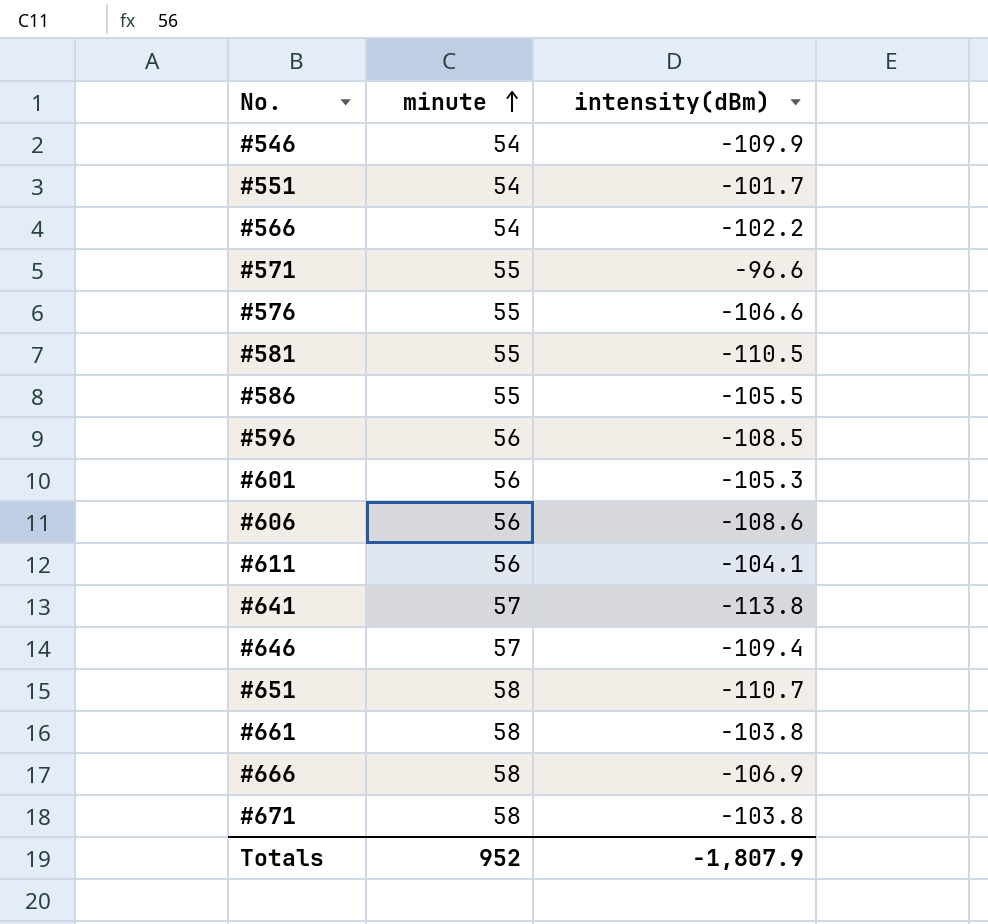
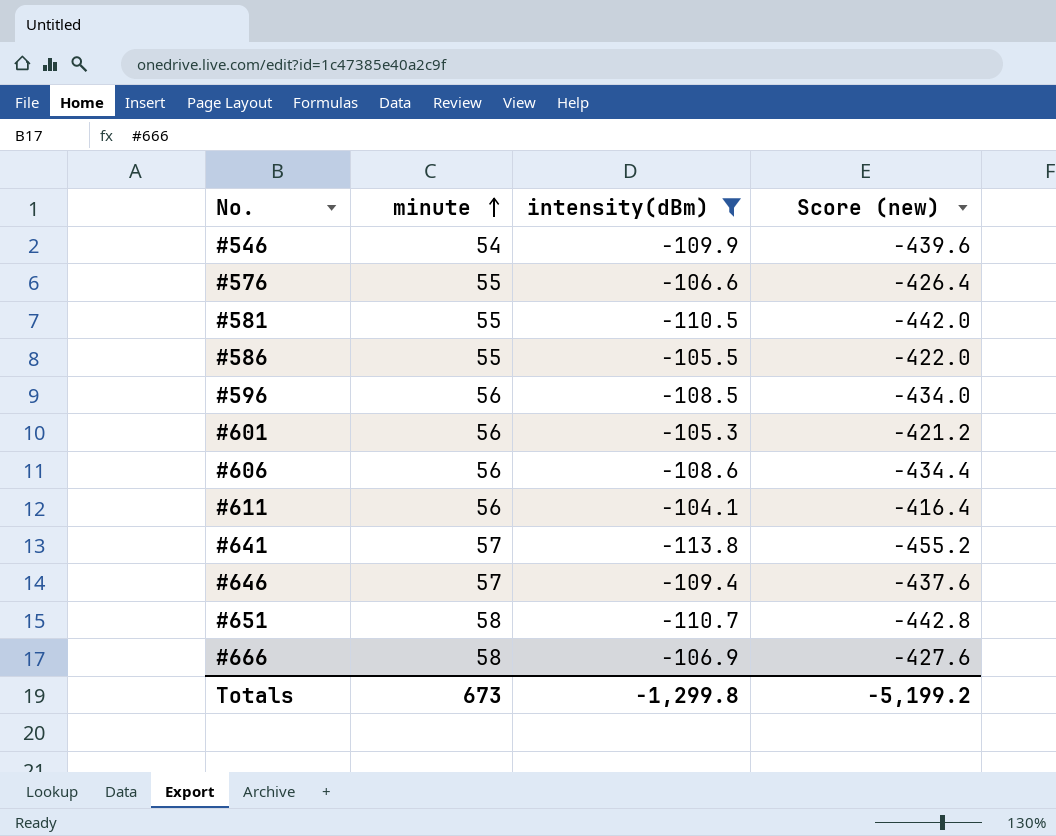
filter: none -> intensity(dBm) <= -104.1
column Score (new) | formula: none -> [intensity(dBm)] * 4
Totals | minute: 952 -> 673
Totals | intensity(dBm): -1,807.9 -> -1,299.8

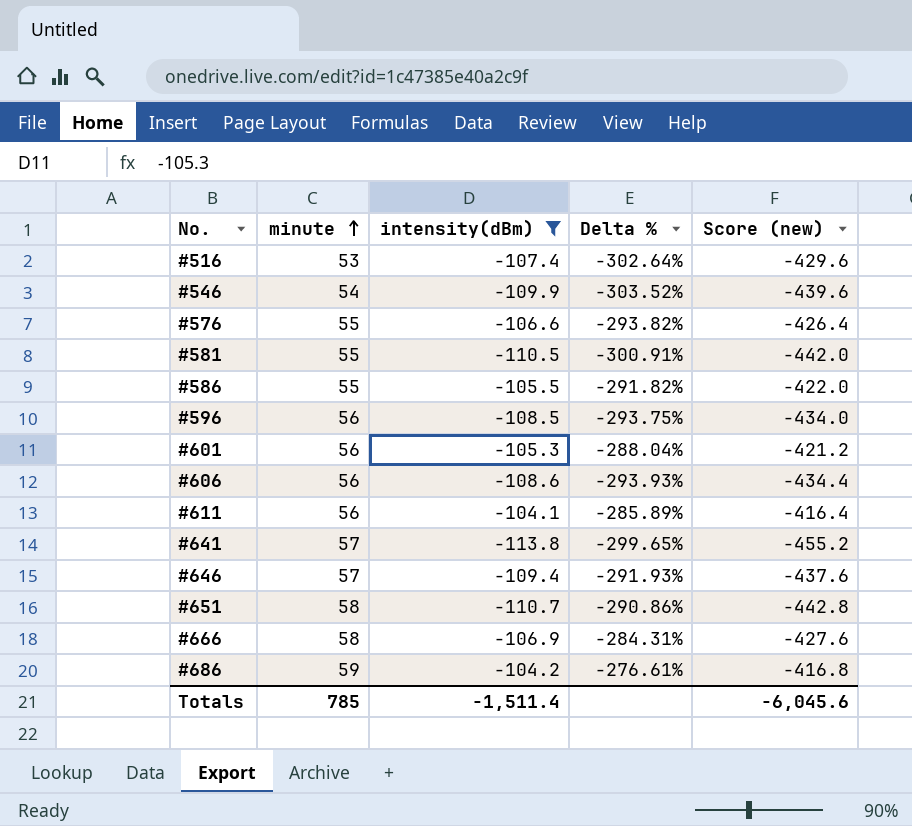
column Delta % | formula: none -> ([intensity(dBm)] - [minute]) / [minute]
row #516: none -> 53 | -107.4 | -302.64% | -429.6
row #686: none -> 59 | -104.2 | -276.61% | -416.8
Totals | minute: 673 -> 785
Totals | intensity(dBm): -1,299.8 -> -1,511.4
Totals | Score (new): -5,199.2 -> -6,045.6

